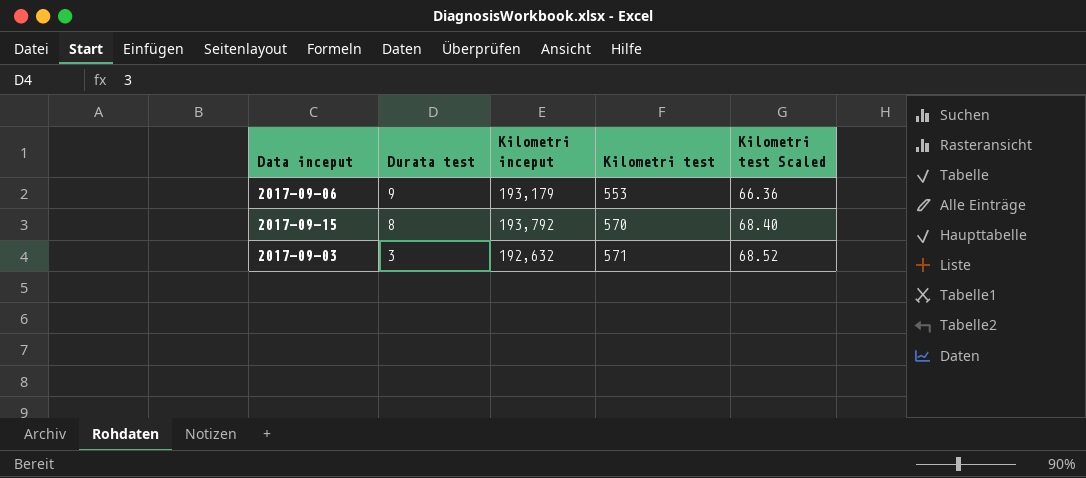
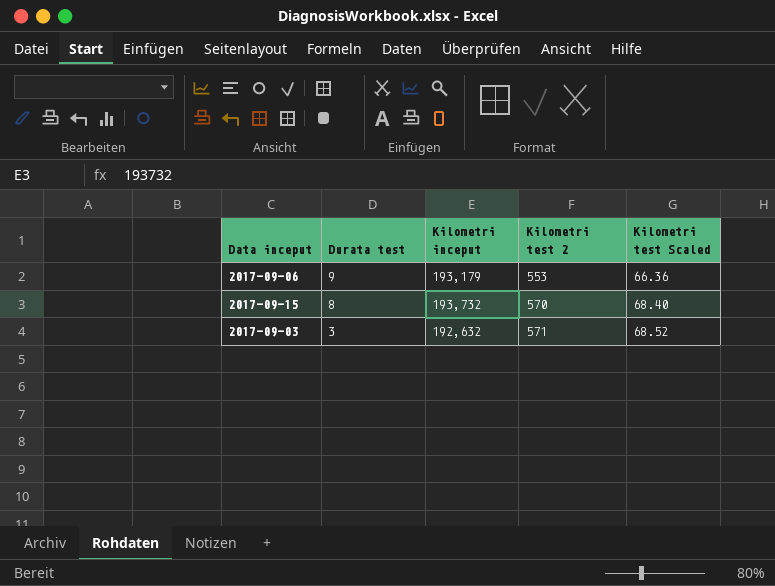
column name: Kilometri test -> Kilometri test 2
2017-09-15 | Kilometri inceput: 193,792 -> 193,732

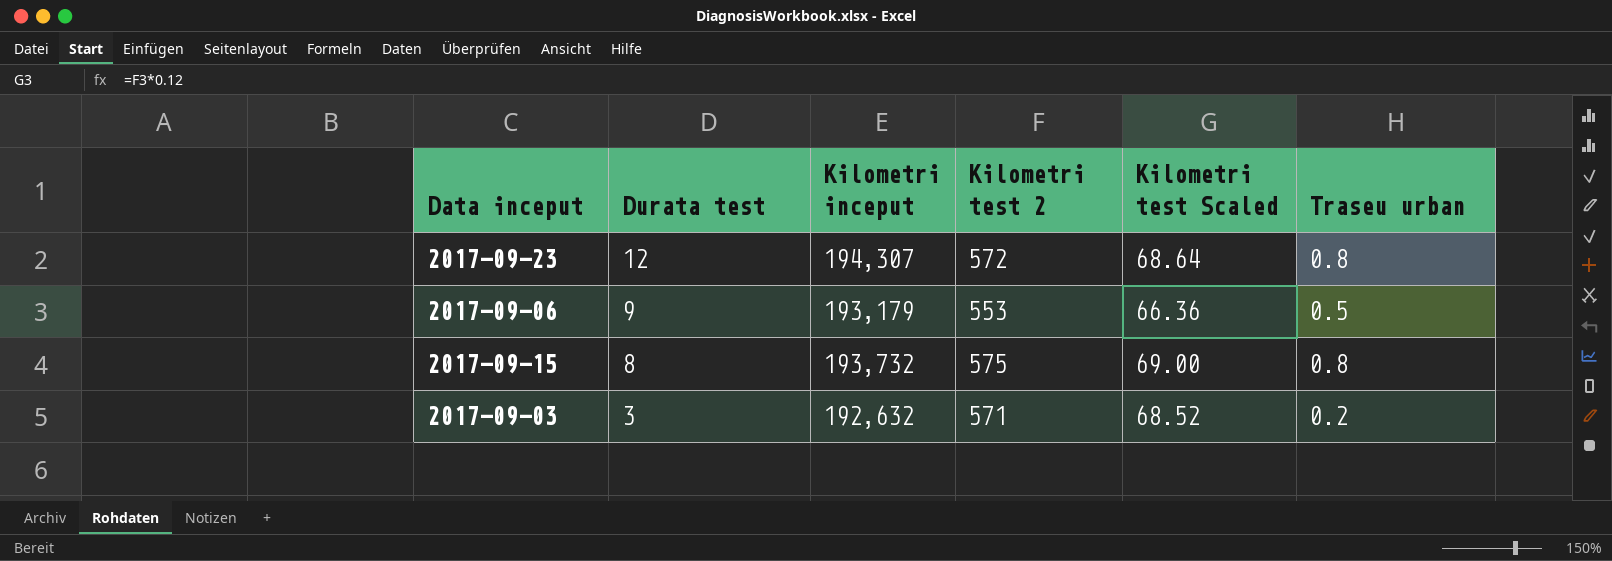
column Traseu urban | position: none -> 6
row 2017-09-23: none -> 12 | 194,307 | 572 | 68.64 | 0.8
2017-09-15 | Kilometri test 2: 570 -> 575
2017-09-15 | Kilometri test Scaled: 68.40 -> 69.00

